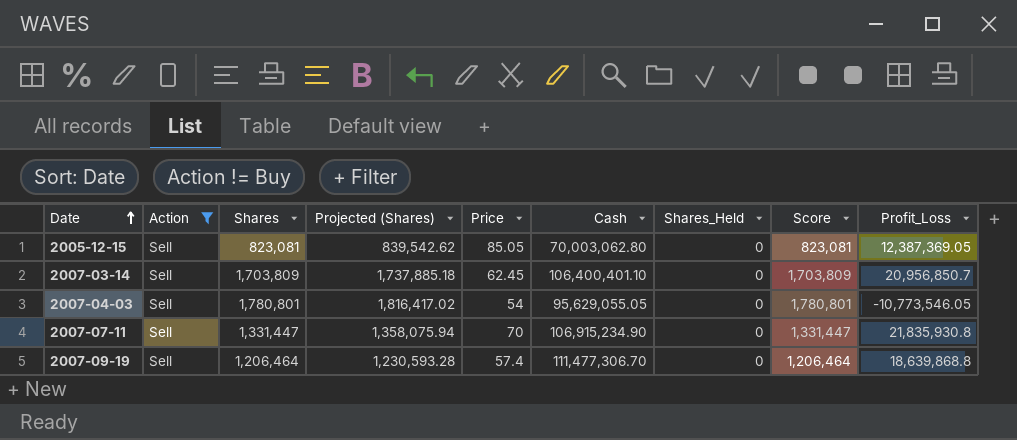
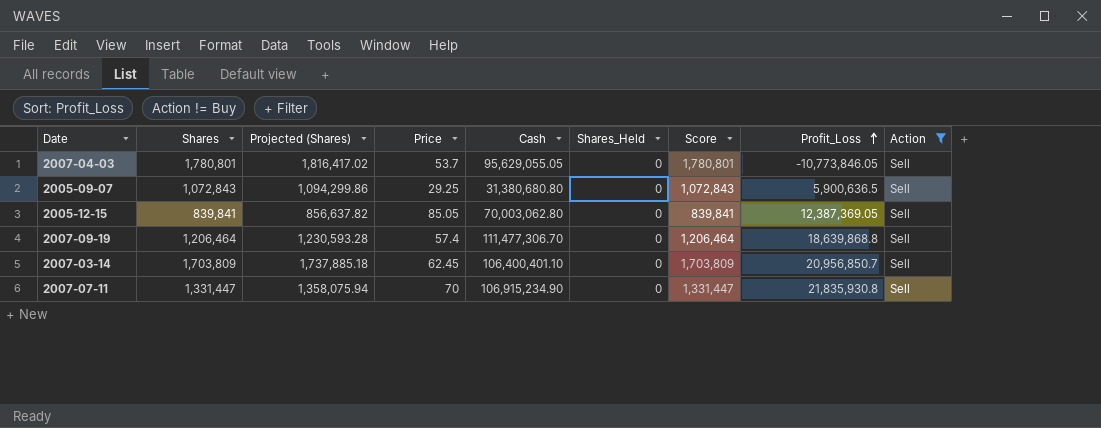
row order: Date ascending -> Profit_Loss ascending
column Action | position: 2 -> 9
2007-04-03 | Price: 54 -> 53.7
2007-04-03 | Profit_Loss: -10,773,546.05 -> -10,773,846.05
row 2005-09-07: none -> 1,072,843 | 1,094,299.86 | 29.25 | 31,380,680.80 | 0 | 1,072,843 | 5,900,636.5 | Sell
2005-12-15 | Shares: 823,081 -> 839,841
2005-12-15 | Projected (Shares): 839,542.62 -> 856,637.82
2005-12-15 | Score: 823,081 -> 839,841

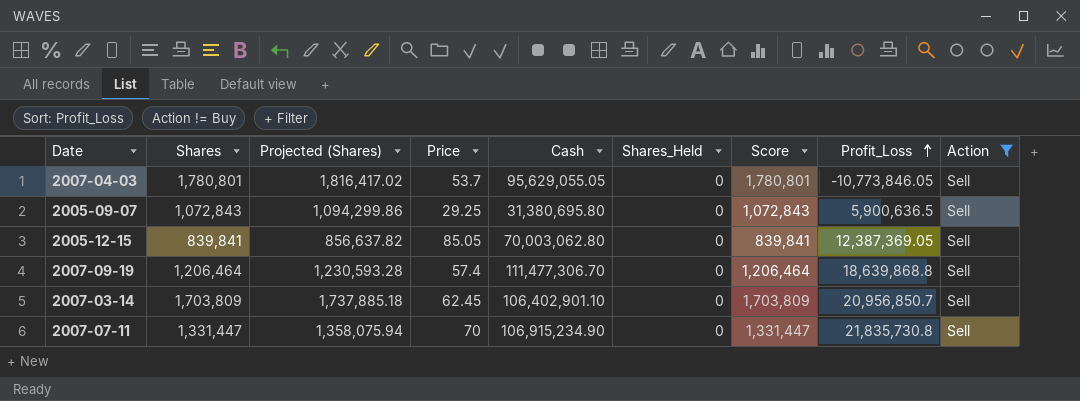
2005-09-07 | Cash: 31,380,680.80 -> 31,380,695.80
2007-03-14 | Cash: 106,400,401.10 -> 106,402,901.10
2007-07-11 | Profit_Loss: 21,835,930.8 -> 21,835,730.8

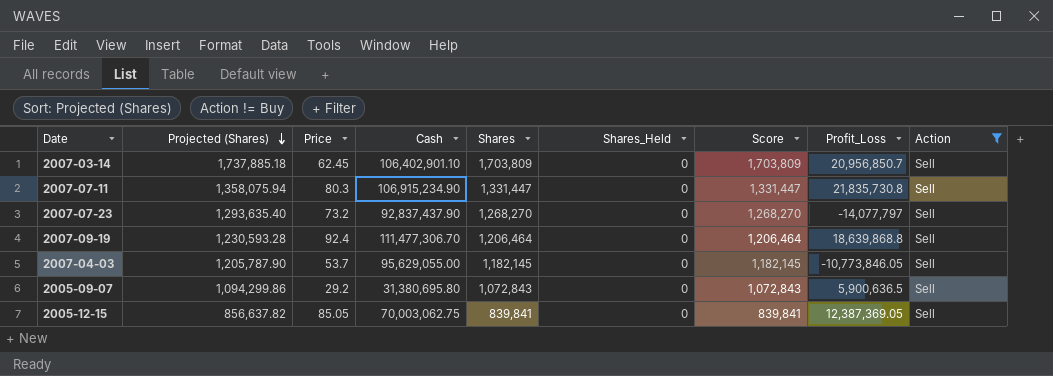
row order: Profit_Loss ascending -> Projected (Shares) descending
column Shares | position: 2 -> 5
2007-07-11 | Price: 70 -> 80.3
row 2007-07-23: none -> 1,293,635.40 | 73.2 | 92,837,437.90 | 1,268,270 | 0 | 1,268,270 | -14,077,797 | Sell
2007-09-19 | Price: 57.4 -> 92.4
2007-04-03 | Projected (Shares): 1,816,417.02 -> 1,205,787.90
2007-04-03 | Cash: 95,629,055.05 -> 95,629,055.00
2007-04-03 | Shares: 1,780,801 -> 1,182,145
2007-04-03 | Score: 1,780,801 -> 1,182,145
2005-09-07 | Price: 29.25 -> 29.2
2005-12-15 | Cash: 70,003,062.80 -> 70,003,062.75

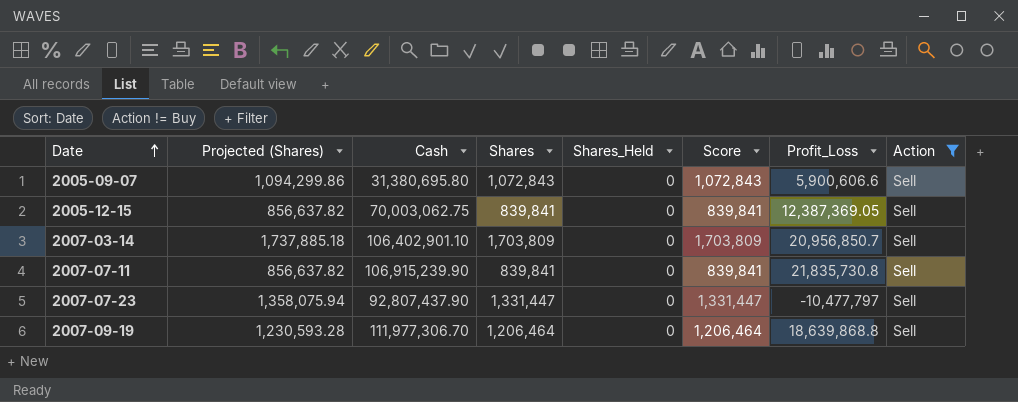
row order: Projected (Shares) descending -> Date ascending
column Price | position: 3 -> none
row 2007-04-03: 1,205,787.90 | 53.7 | 95,629,055.00 | 1,182,145 | 0 | 1,182,145 | -10,773,846.05 | Sell -> none
2005-09-07 | Profit_Loss: 5,900,636.5 -> 5,900,606.6
2007-07-11 | Projected (Shares): 1,358,075.94 -> 856,637.82
2007-07-11 | Cash: 106,915,234.90 -> 106,915,239.90
2007-07-11 | Shares: 1,331,447 -> 839,841
2007-07-11 | Score: 1,331,447 -> 839,841
2007-07-23 | Projected (Shares): 1,293,635.40 -> 1,358,075.94
2007-07-23 | Cash: 92,837,437.90 -> 92,807,437.90
2007-07-23 | Shares: 1,268,270 -> 1,331,447
2007-07-23 | Score: 1,268,270 -> 1,331,447
2007-07-23 | Profit_Loss: -14,077,797 -> -10,477,797
2007-09-19 | Cash: 111,477,306.70 -> 111,977,306.70

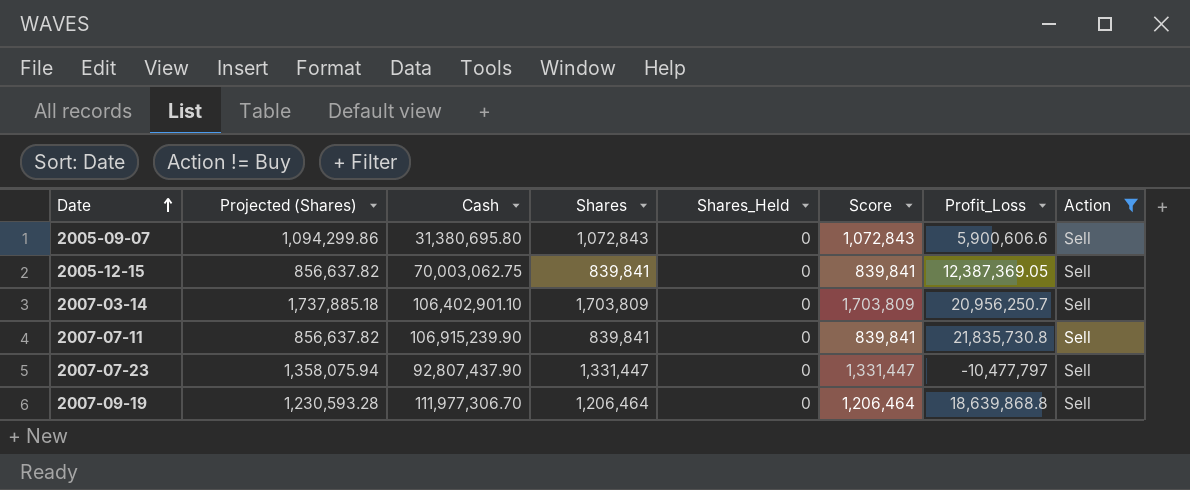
2007-03-14 | Profit_Loss: 20,956,850.7 -> 20,956,250.7

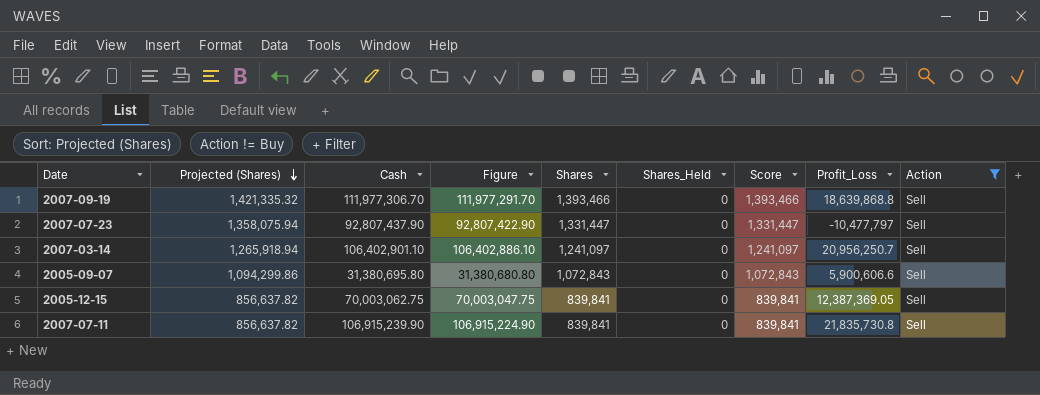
row order: Date ascending -> Projected (Shares) descending
column Figure | formula: none -> [Cash] - 15
2007-09-19 | Projected (Shares): 1,230,593.28 -> 1,421,335.32
2007-09-19 | Shares: 1,206,464 -> 1,393,466
2007-09-19 | Score: 1,206,464 -> 1,393,466
2007-03-14 | Projected (Shares): 1,737,885.18 -> 1,265,918.94
2007-03-14 | Shares: 1,703,809 -> 1,241,097
2007-03-14 | Score: 1,703,809 -> 1,241,097

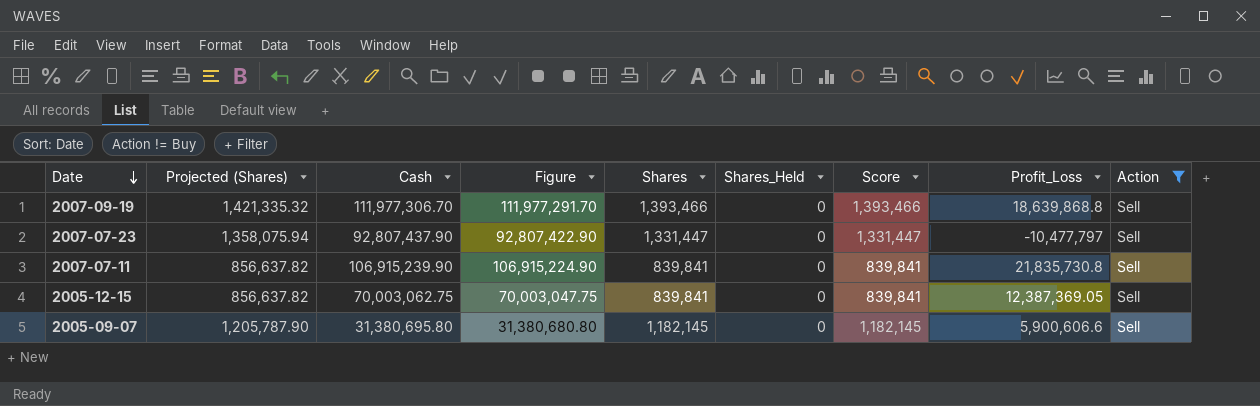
row order: Projected (Shares) descending -> Date descending
row 2007-03-14: 1,265,918.94 | 106,402,901.10 | 106,402,886.10 | 1,241,097 | 0 | 1,241,097 | 20,956,250.7 | Sell -> none
2005-09-07 | Projected (Shares): 1,094,299.86 -> 1,205,787.90
2005-09-07 | Shares: 1,072,843 -> 1,182,145
2005-09-07 | Score: 1,072,843 -> 1,182,145

